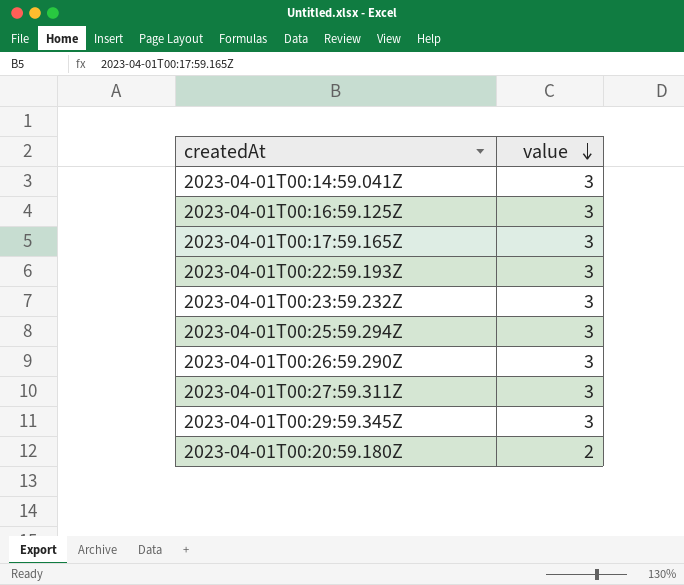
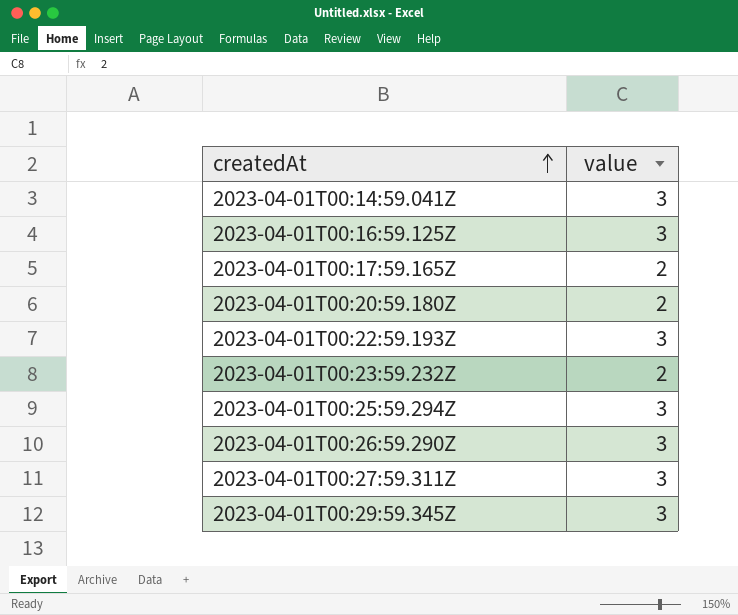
row order: value descending -> createdAt ascending
2023-04-01T00:17:59.165Z | value: 3 -> 2
2023-04-01T00:23:59.232Z | value: 3 -> 2

